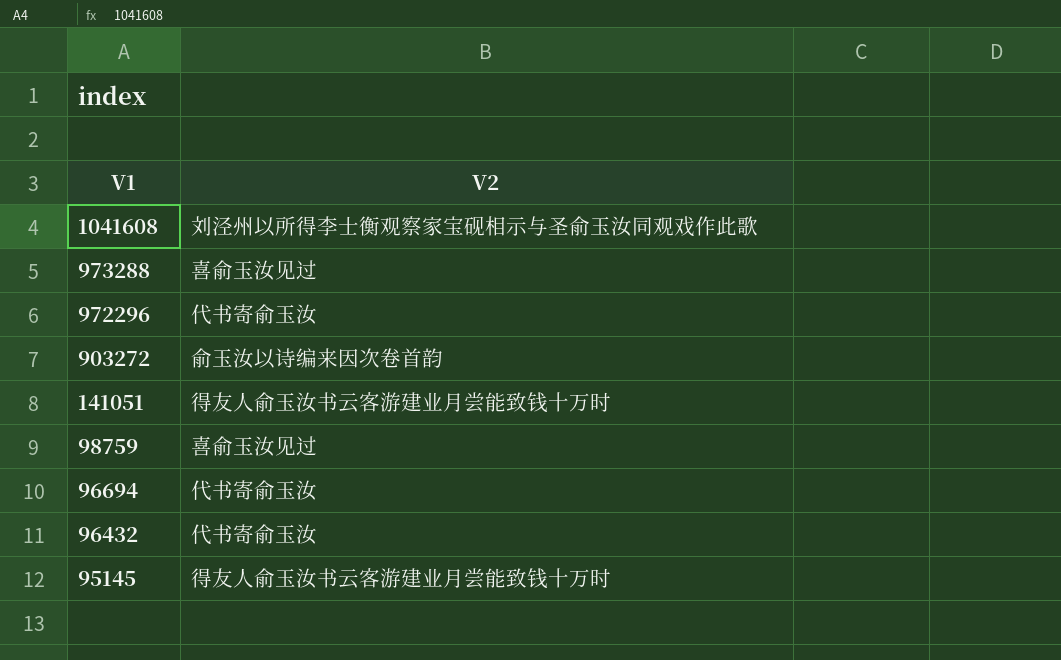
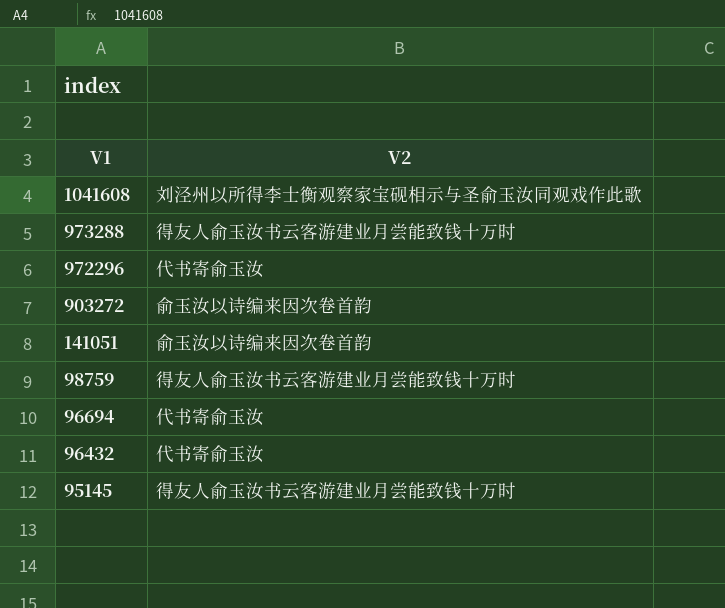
973288 | V2: 喜俞玉汝见过 -> 得友人俞玉汝书云客游建业月尝能致钱十万时
141051 | V2: 得友人俞玉汝书云客游建业月尝能致钱十万时 -> 俞玉汝以诗编来因次卷首韵
98759 | V2: 喜俞玉汝见过 -> 得友人俞玉汝书云客游建业月尝能致钱十万时

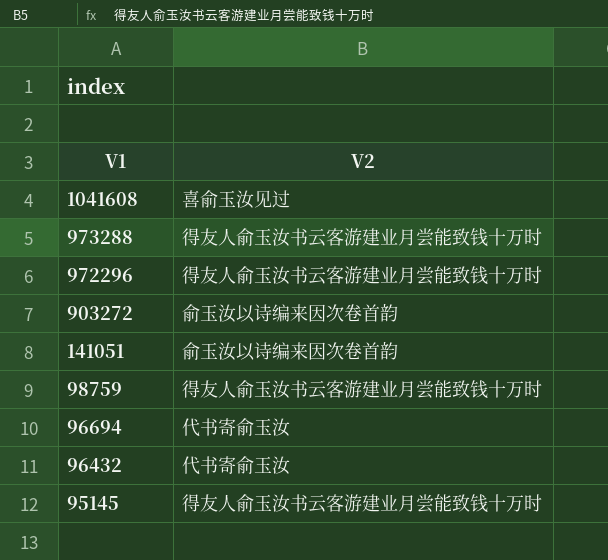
1041608 | V2: 刘泾州以所得李士衡观察家宝砚相示与圣俞玉汝同观戏作此歌 -> 喜俞玉汝见过
972296 | V2: 代书寄俞玉汝 -> 得友人俞玉汝书云客游建业月尝能致钱十万时

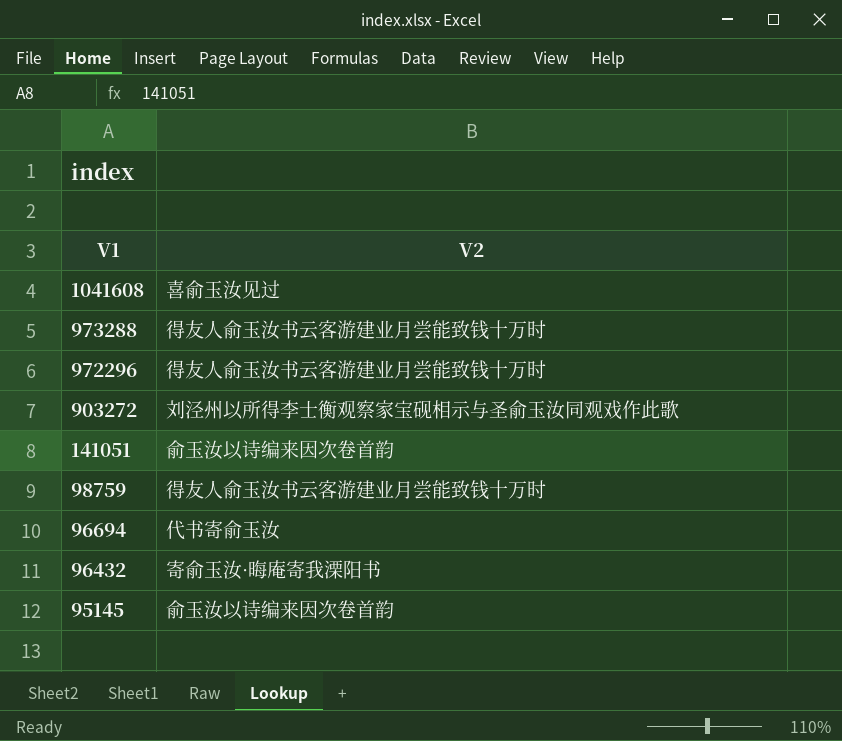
903272 | V2: 俞玉汝以诗编来因次卷首韵 -> 刘泾州以所得李士衡观察家宝砚相示与圣俞玉汝同观戏作此歌
96432 | V2: 代书寄俞玉汝 -> 寄俞玉汝·晦庵寄我溧阳书
95145 | V2: 得友人俞玉汝书云客游建业月尝能致钱十万时 -> 俞玉汝以诗编来因次卷首韵

